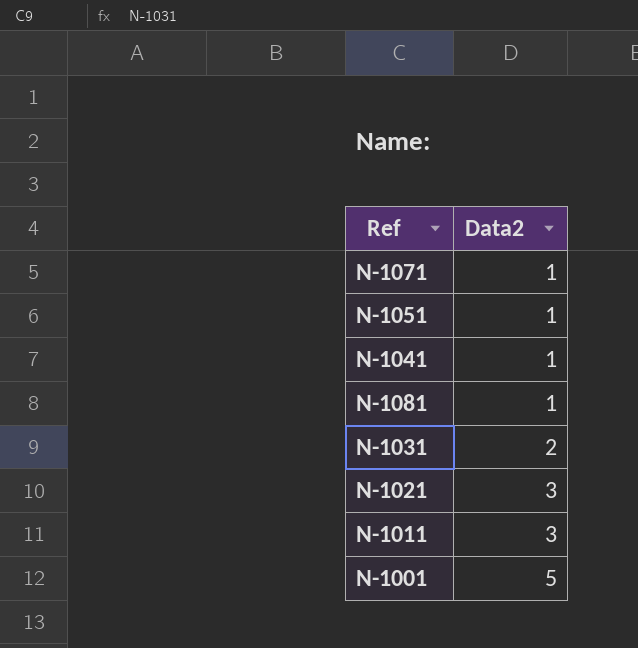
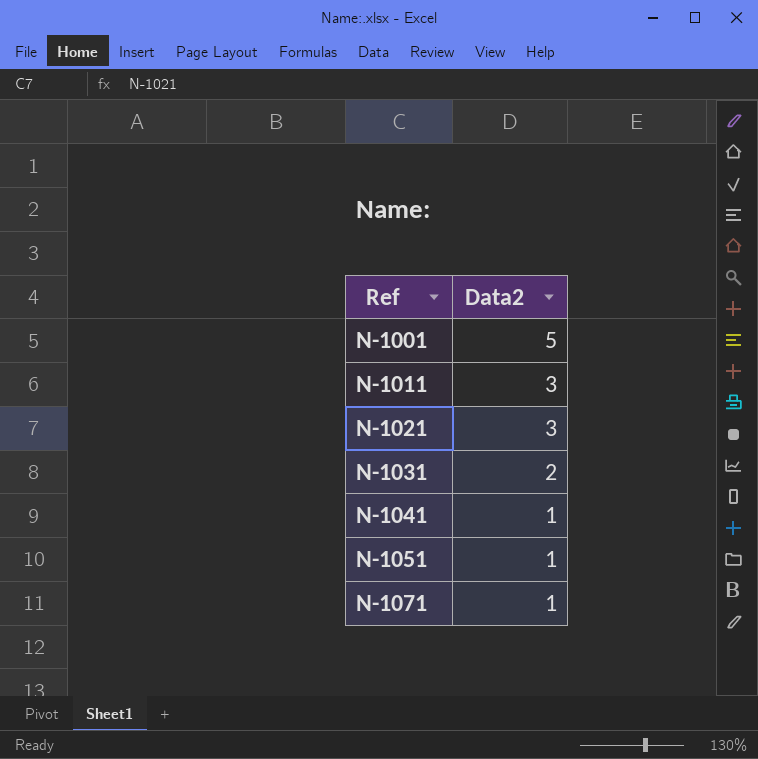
row order: Data2 ascending -> Ref ascending
row N-1081: 1 -> none

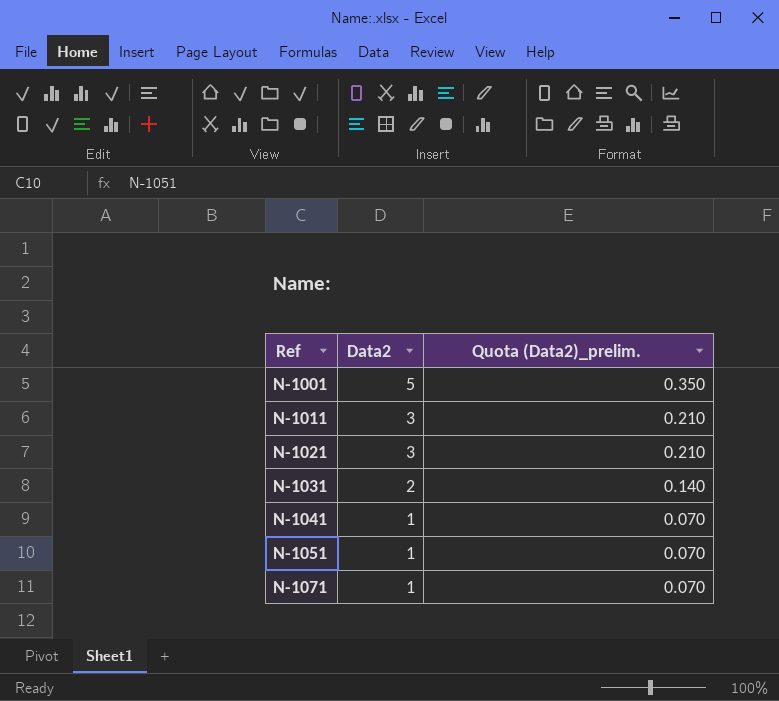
column Quota (Data2)_prelim. | formula: none -> [Data2] * 0.07

